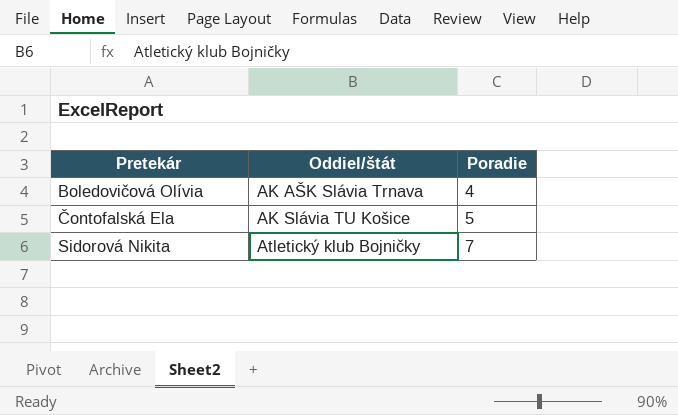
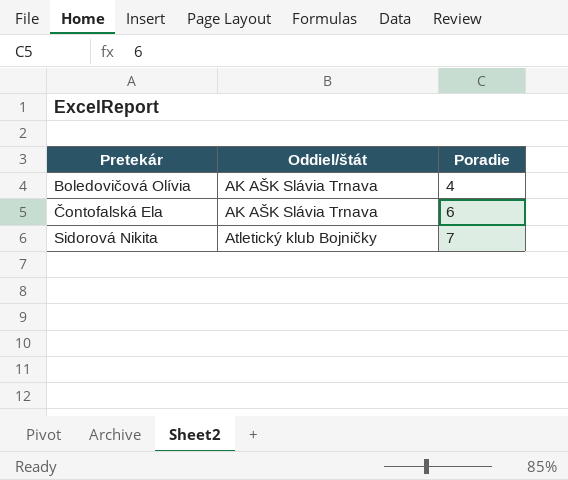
Čontofalská Ela | Oddiel/štát: AK Slávia TU Košice -> AK AŠK Slávia Trnava
Čontofalská Ela | Poradie: 5 -> 6

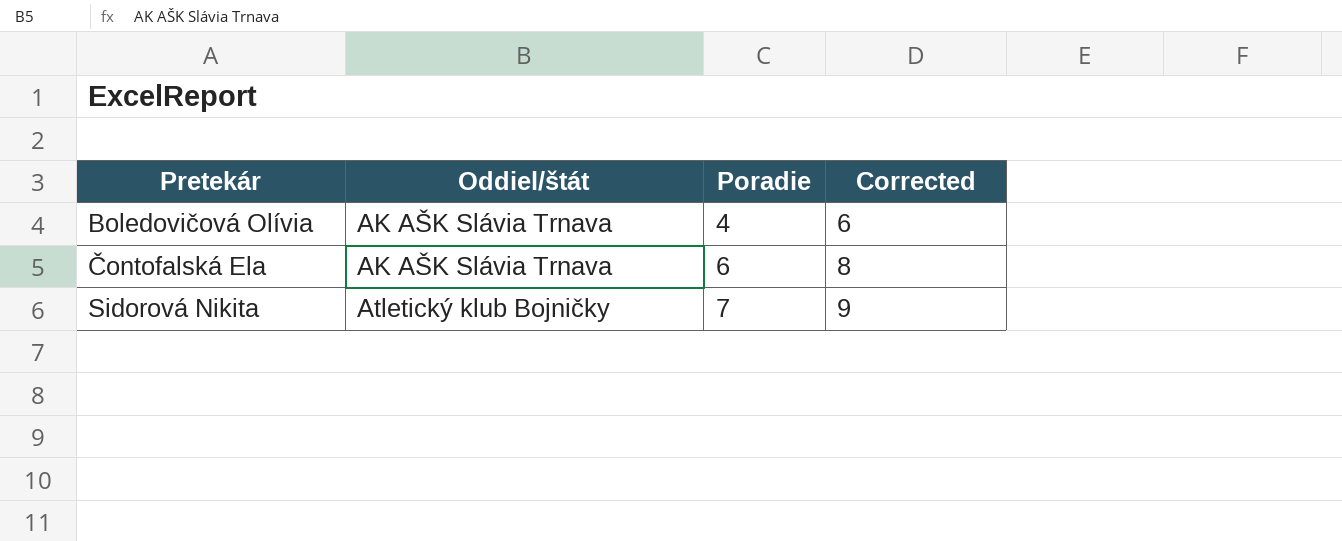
column Corrected | formula: none -> [Poradie] + 2

